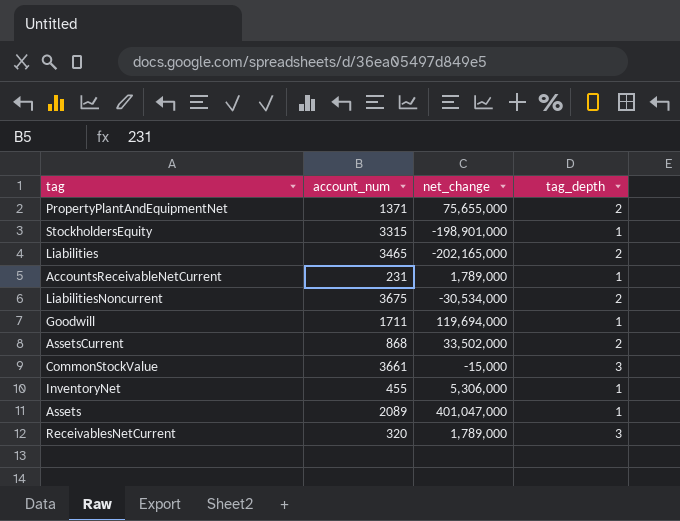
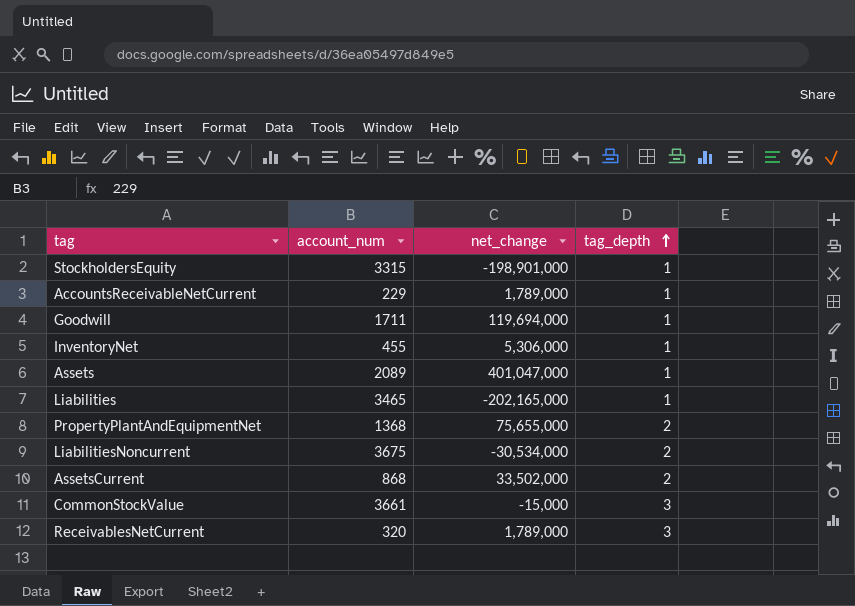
row order: none -> tag_depth ascending
AccountsReceivableNetCurrent | account_num: 231 -> 229
Liabilities | tag_depth: 2 -> 1
PropertyPlantAndEquipmentNet | account_num: 1371 -> 1368

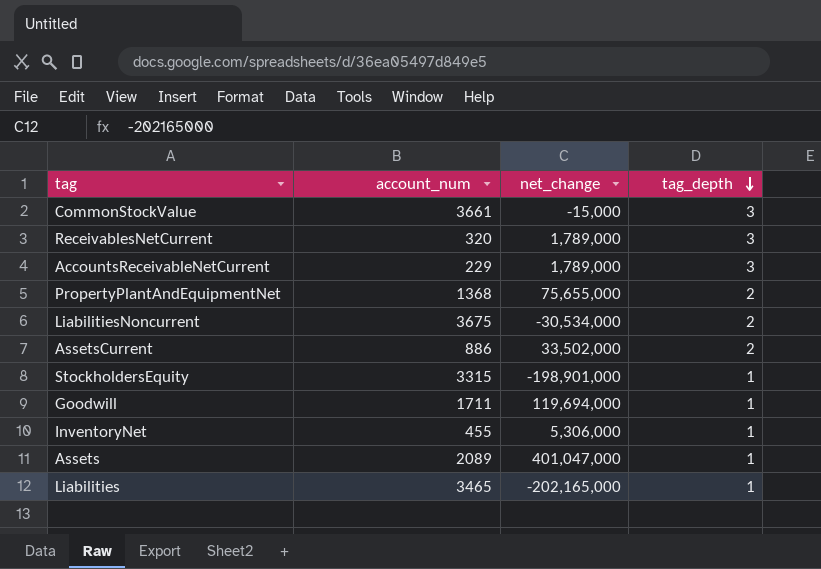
row order: tag_depth ascending -> tag_depth descending
AccountsReceivableNetCurrent | tag_depth: 1 -> 3
AssetsCurrent | account_num: 868 -> 886

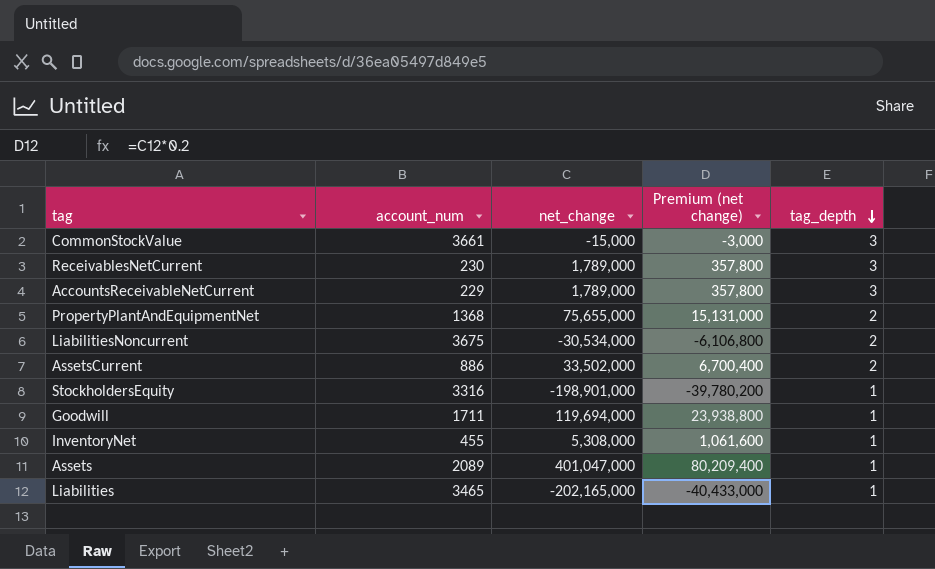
column Premium (net change) | formula: none -> [net_change] * 0.2
ReceivablesNetCurrent | account_num: 320 -> 230
StockholdersEquity | account_num: 3315 -> 3316
InventoryNet | net_change: 5,306,000 -> 5,308,000

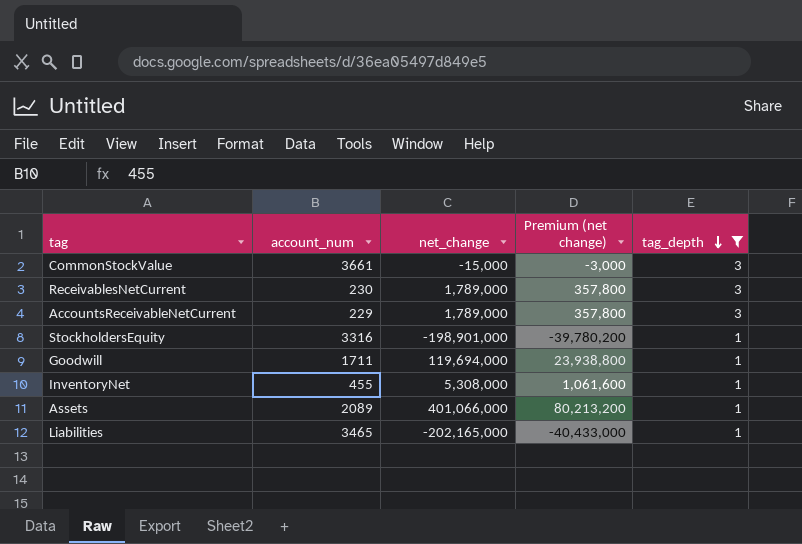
filter: none -> tag_depth != 2
Assets | net_change: 401,047,000 -> 401,066,000
Assets | Premium (net change): 80,209,400 -> 80,213,200

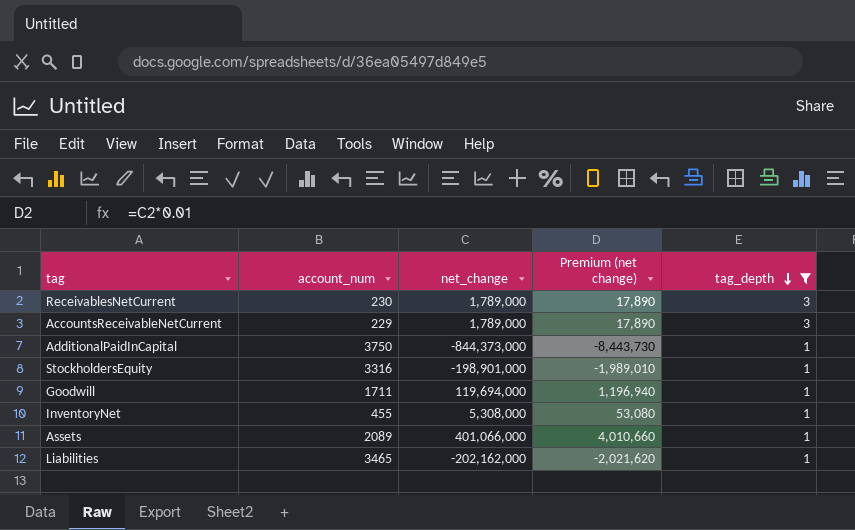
column Premium (net change) | formula: [net_change] * 0.2 -> [net_change] * 0.01
row CommonStockValue: 3661 | -15,000 | -3,000 | 3 -> none
row AdditionalPaidInCapital: none -> 3750 | -844,373,000 | -8,443,730 | 1
Liabilities | net_change: -202,165,000 -> -202,162,000

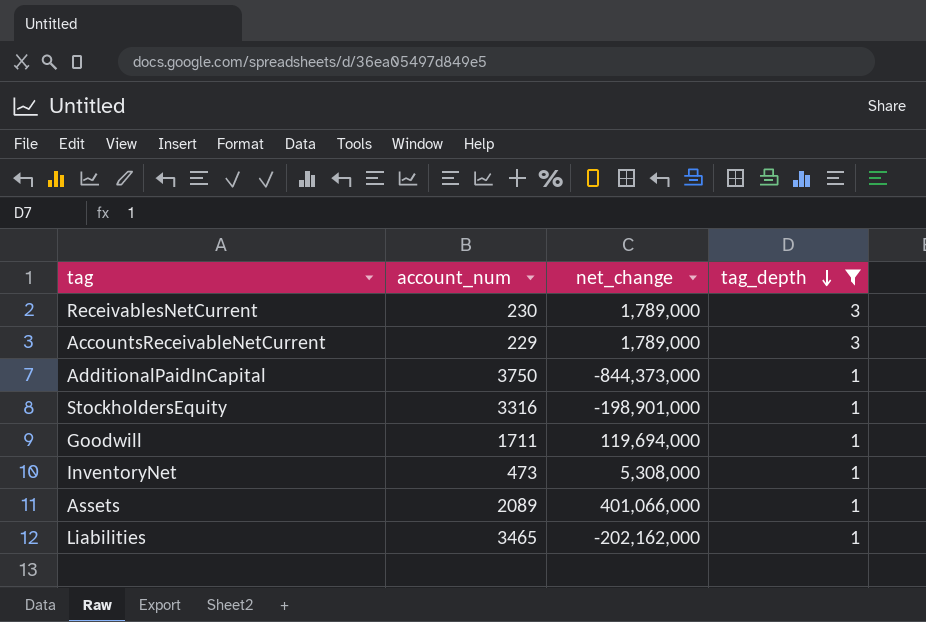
column Premium (net change) | formula: [net_change] * 0.01 -> none
InventoryNet | account_num: 455 -> 473

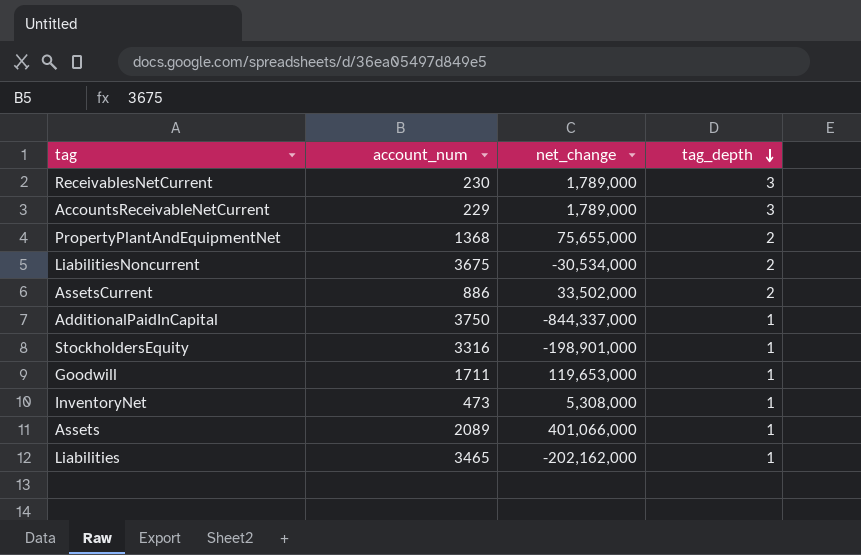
filter: tag_depth != 2 -> none
AdditionalPaidInCapital | net_change: -844,373,000 -> -844,337,000
Goodwill | net_change: 119,694,000 -> 119,653,000

